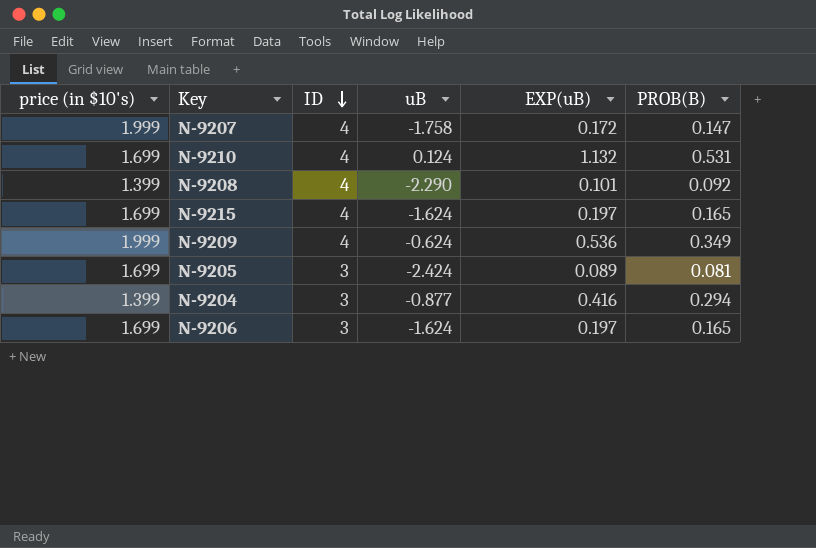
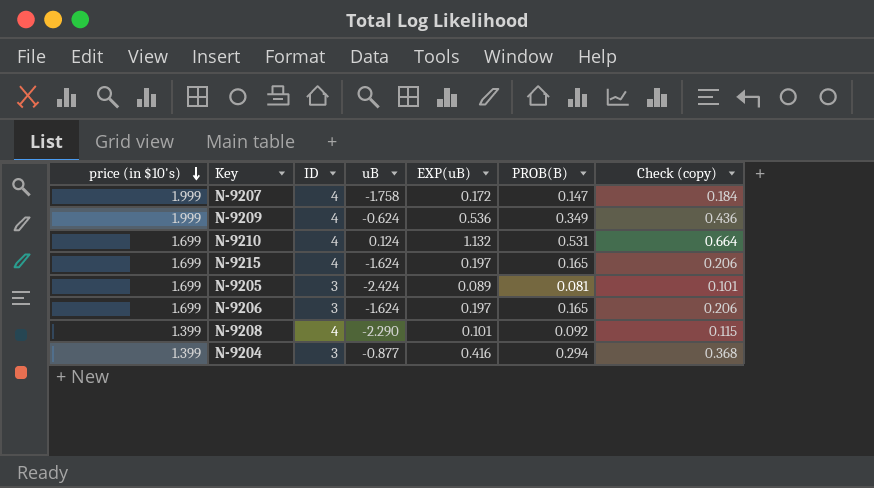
row order: ID descending -> price (in $10's) descending
column Check (copy) | formula: none -> [PROB(B)] * 1.25

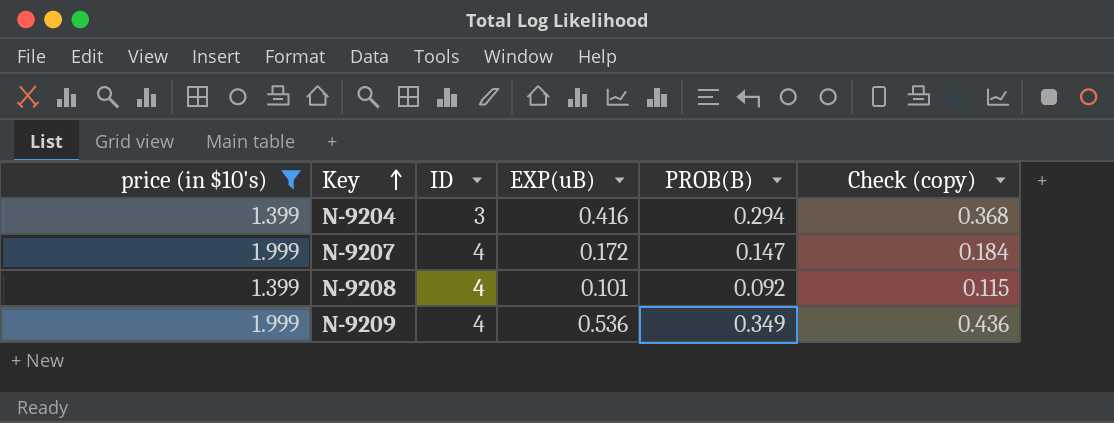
filter: none -> price (in $10's) != 1.699
row order: price (in $10's) descending -> Key ascending
column uB | position: 4 -> none

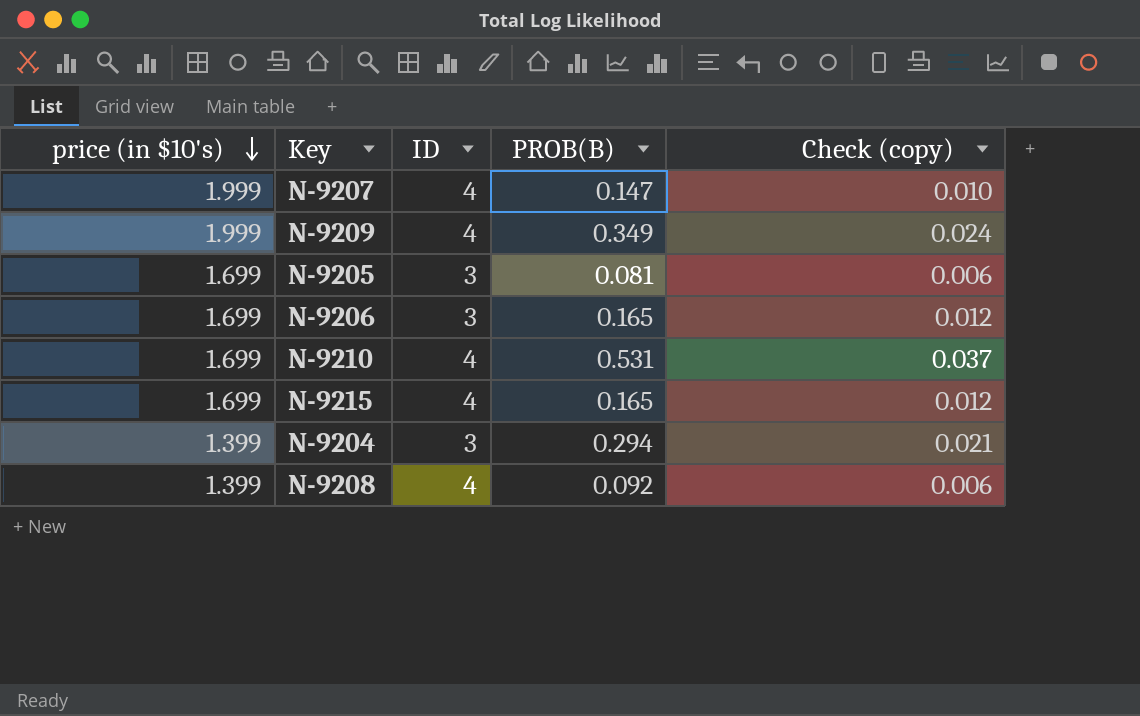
filter: price (in $10's) != 1.699 -> none
row order: Key ascending -> price (in $10's) descending
column EXP(uB) | position: 4 -> none
column Check (copy) | formula: [PROB(B)] * 1.25 -> [PROB(B)] * 0.07

